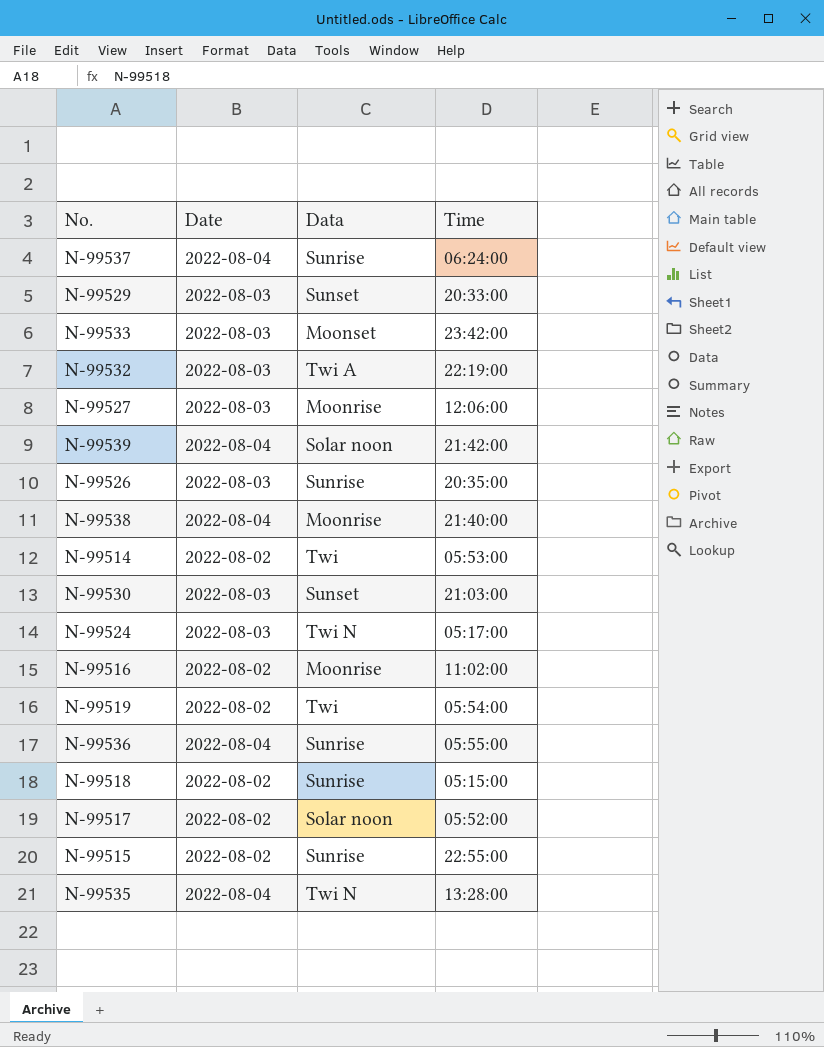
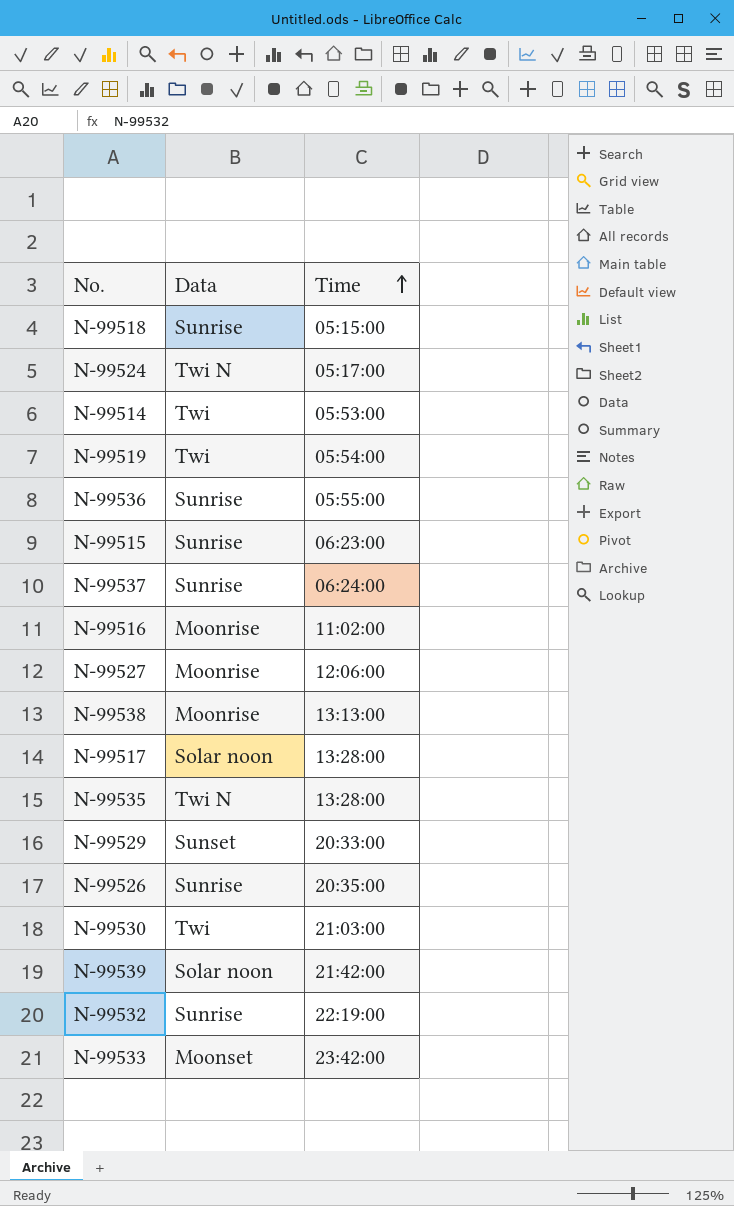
row order: none -> Time ascending
column Date | position: 2 -> none
N-99515 | Time: 22:55:00 -> 06:23:00
N-99538 | Time: 21:40:00 -> 13:13:00
N-99517 | Time: 05:52:00 -> 13:28:00
N-99530 | Data: Sunset -> Twi
N-99532 | Data: Twi A -> Sunrise

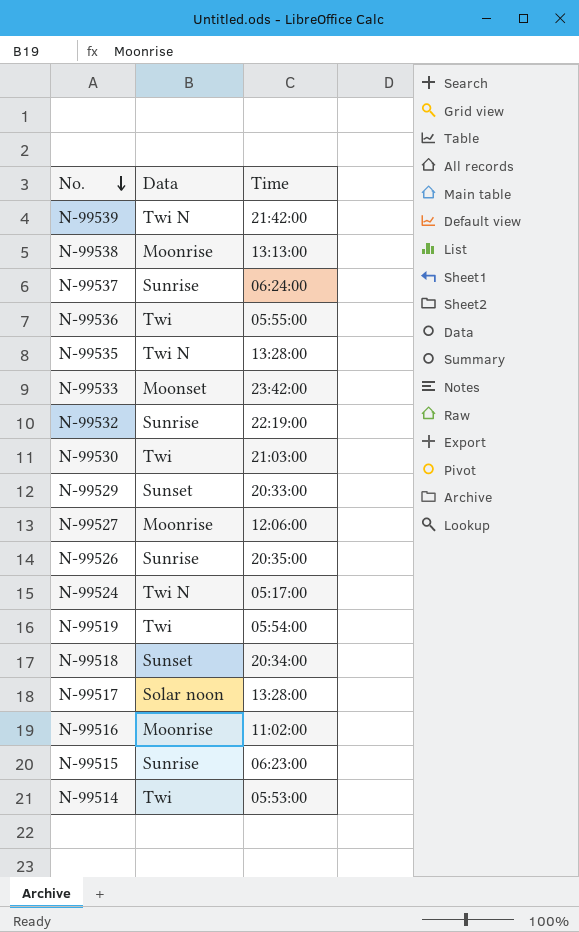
row order: Time ascending -> No. descending
N-99539 | Data: Solar noon -> Twi N
N-99536 | Data: Sunrise -> Twi
N-99518 | Data: Sunrise -> Sunset
N-99518 | Time: 05:15:00 -> 20:34:00

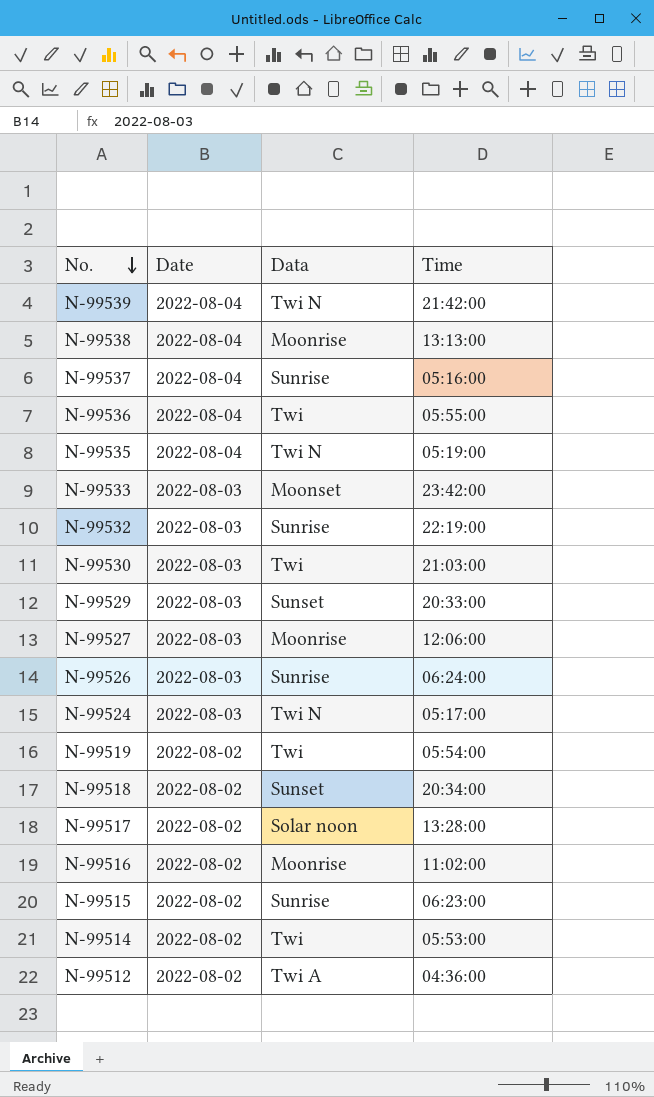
column Date | position: none -> 2
N-99537 | Time: 06:24:00 -> 05:16:00
N-99535 | Time: 13:28:00 -> 05:19:00
N-99526 | Time: 20:35:00 -> 06:24:00
row N-99512: none -> 2022-08-02 | Twi A | 04:36:00

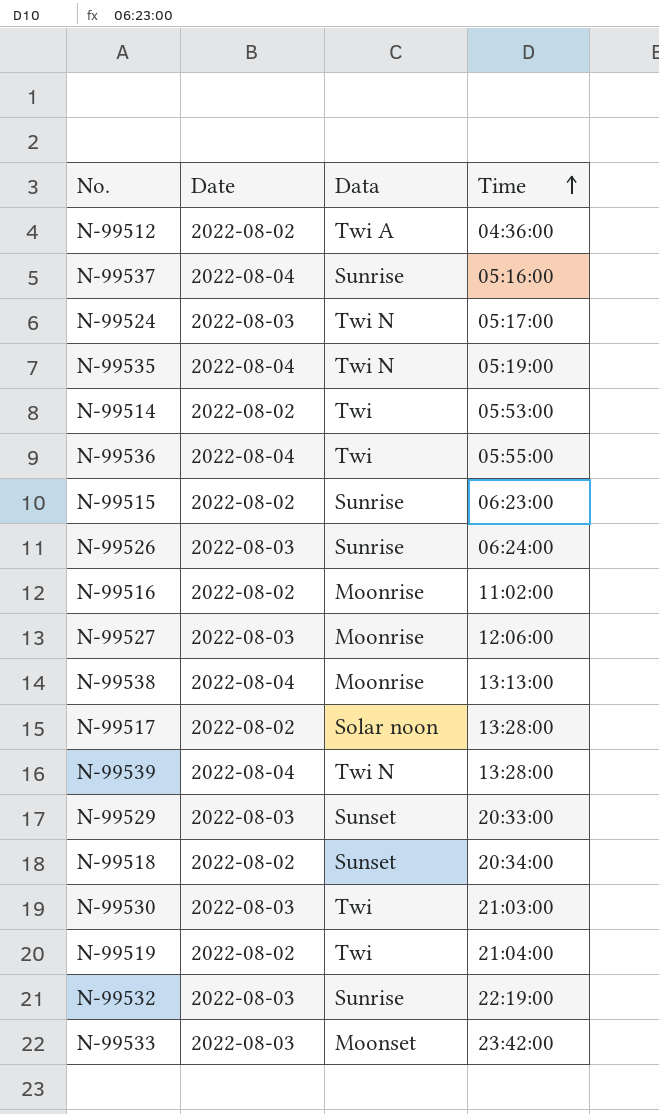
row order: No. descending -> Time ascending
N-99539 | Time: 21:42:00 -> 13:28:00
N-99519 | Time: 05:54:00 -> 21:04:00

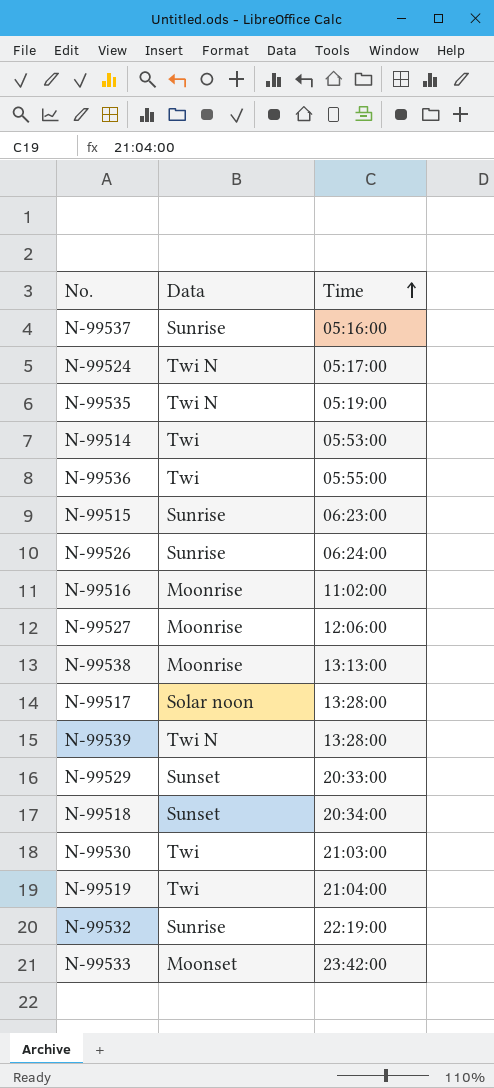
column Date | position: 2 -> none
row N-99512: 2022-08-02 | Twi A | 04:36:00 -> none

